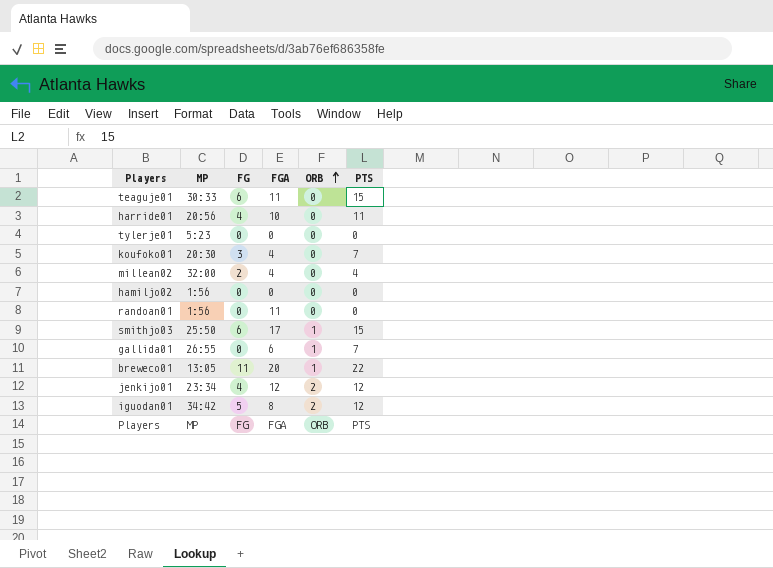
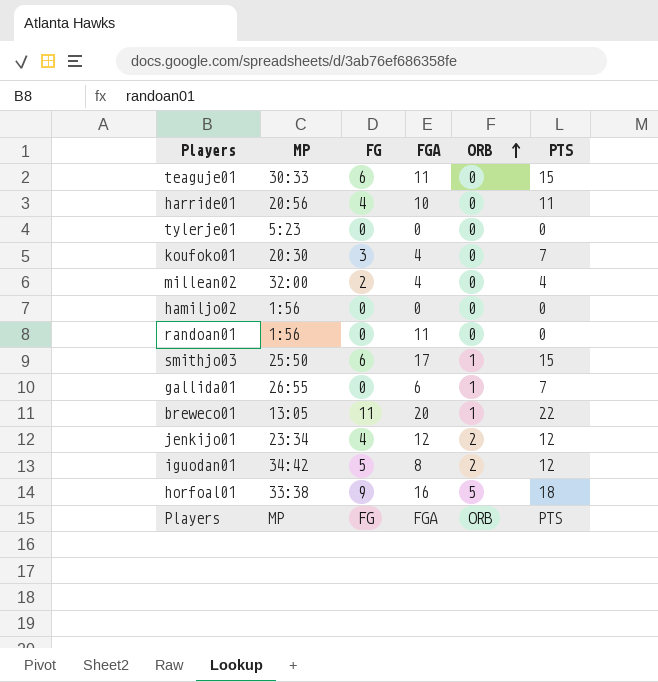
row horfoal01: none -> 33:38 | 9 | 16 | 5 | 18

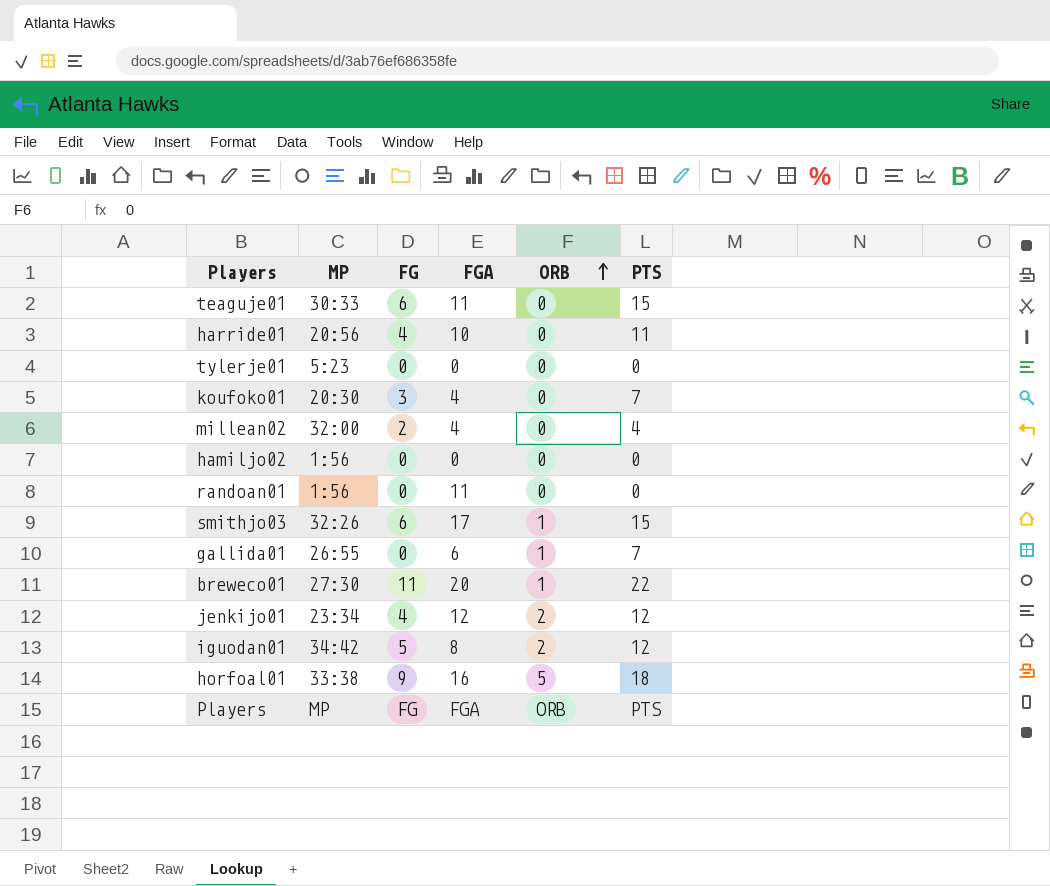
smithjo03 | MP: 25:50 -> 32:26
breweco01 | MP: 13:05 -> 27:30

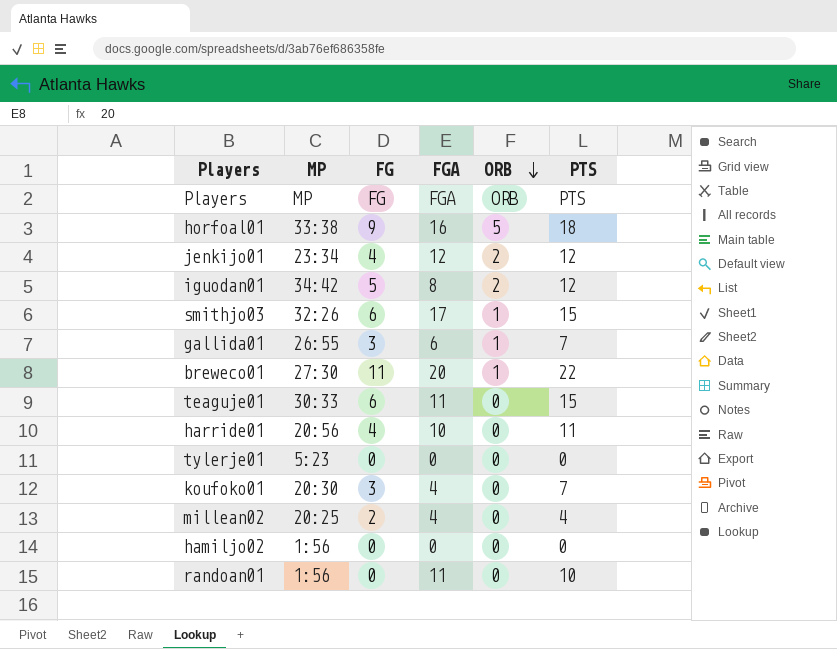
row order: ORB ascending -> ORB descending
gallida01 | FG: 0 -> 3
millean02 | MP: 32:00 -> 20:25
randoan01 | PTS: 0 -> 10

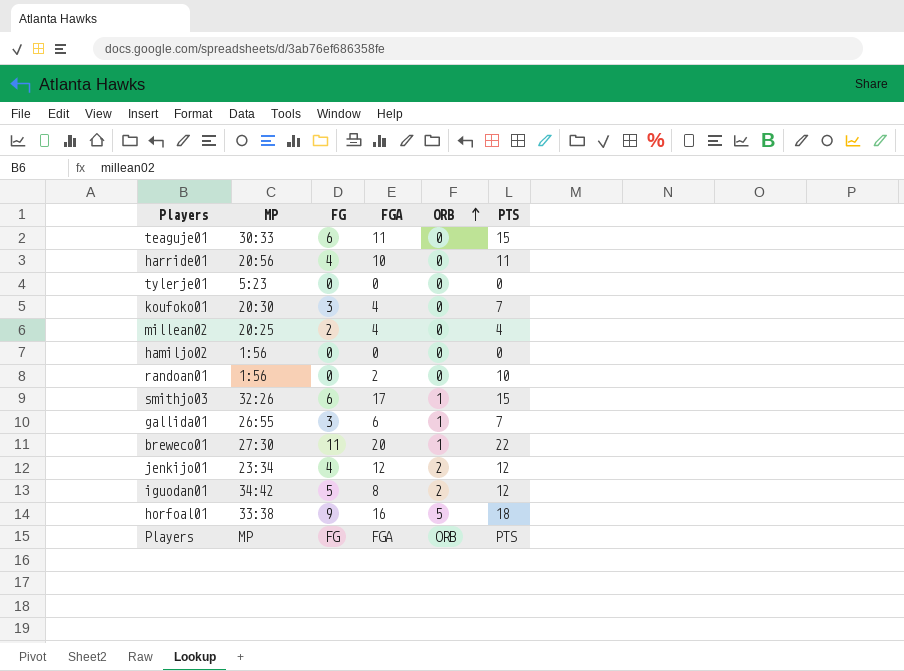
row order: ORB descending -> ORB ascending
randoan01 | FGA: 11 -> 2

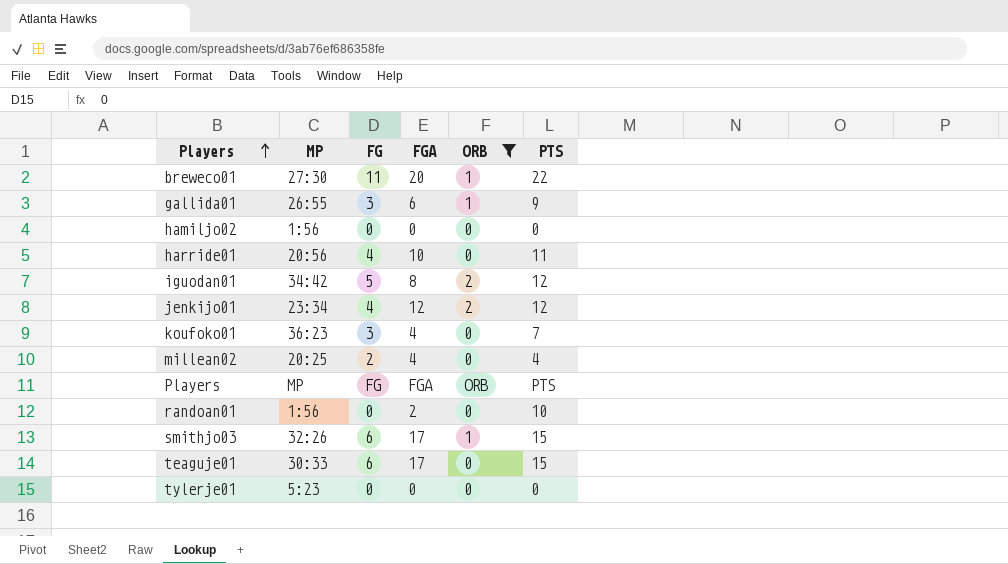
filter: none -> ORB != 5
row order: ORB ascending -> Players ascending
gallida01 | PTS: 7 -> 9
koufoko01 | MP: 20:30 -> 36:23
teaguje01 | FGA: 11 -> 17

